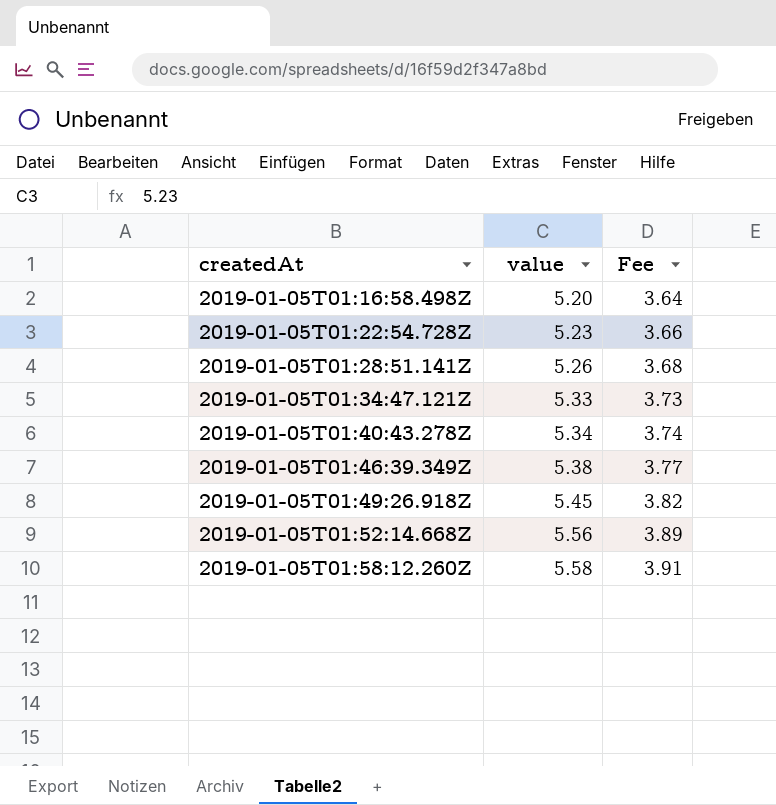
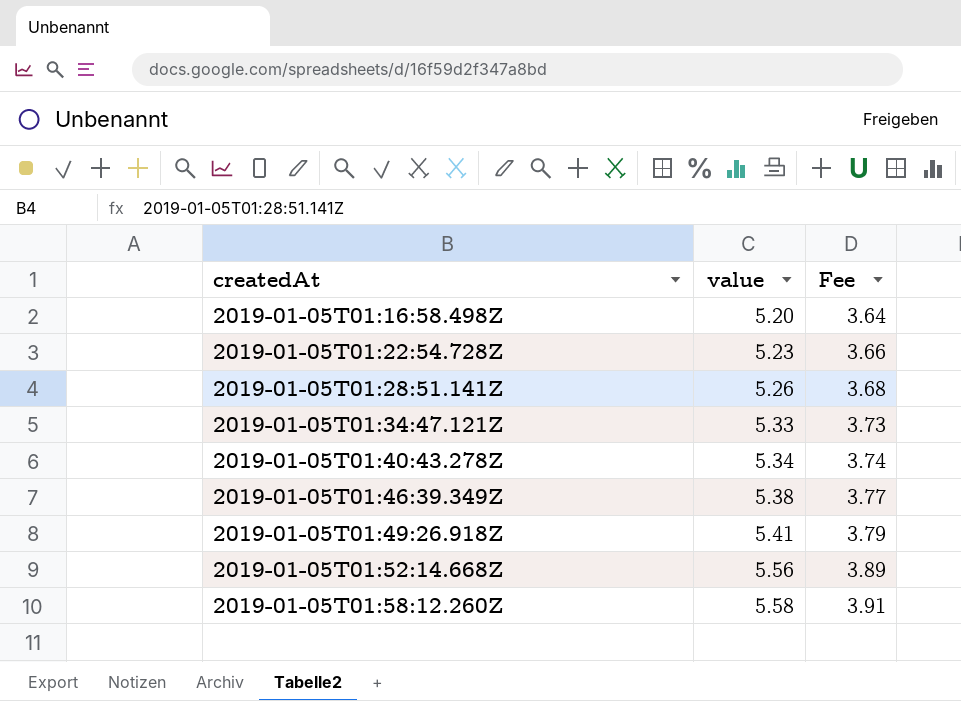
2019-01-05T01:49:26.918Z | value: 5.45 -> 5.41
2019-01-05T01:49:26.918Z | Fee: 3.82 -> 3.79

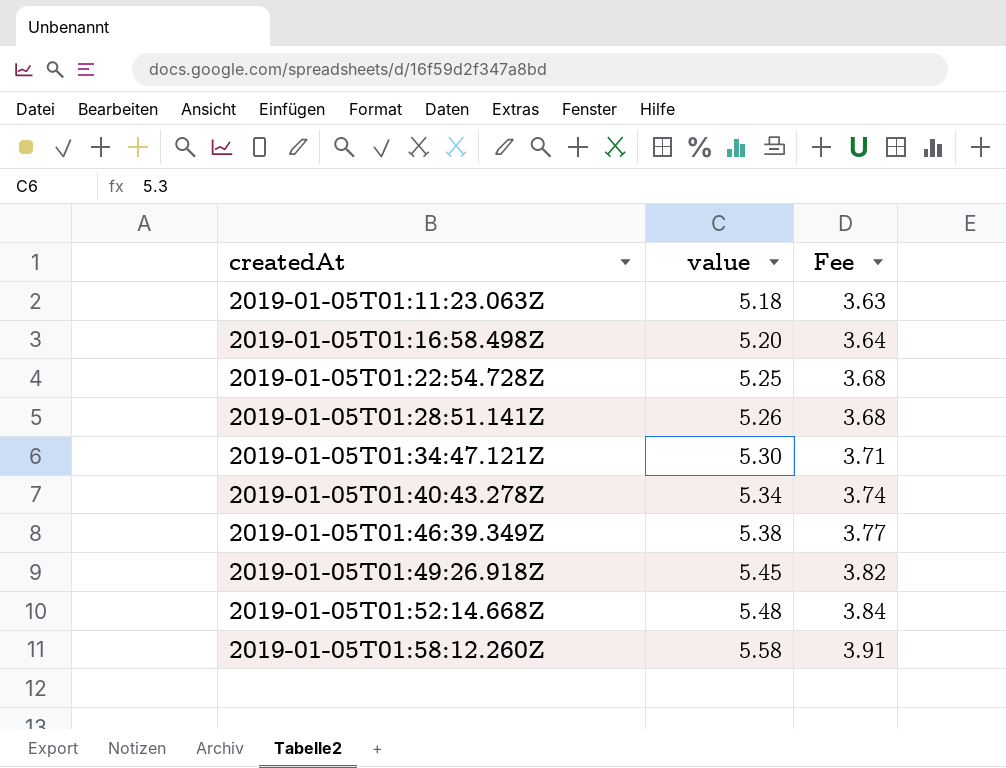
row 2019-01-05T01:11:23.063Z: none -> 5.18 | 3.63
2019-01-05T01:22:54.728Z | value: 5.23 -> 5.25
2019-01-05T01:22:54.728Z | Fee: 3.66 -> 3.68
2019-01-05T01:34:47.121Z | value: 5.33 -> 5.30
2019-01-05T01:34:47.121Z | Fee: 3.73 -> 3.71
2019-01-05T01:49:26.918Z | value: 5.41 -> 5.45
2019-01-05T01:49:26.918Z | Fee: 3.79 -> 3.82
2019-01-05T01:52:14.668Z | value: 5.56 -> 5.48
2019-01-05T01:52:14.668Z | Fee: 3.89 -> 3.84

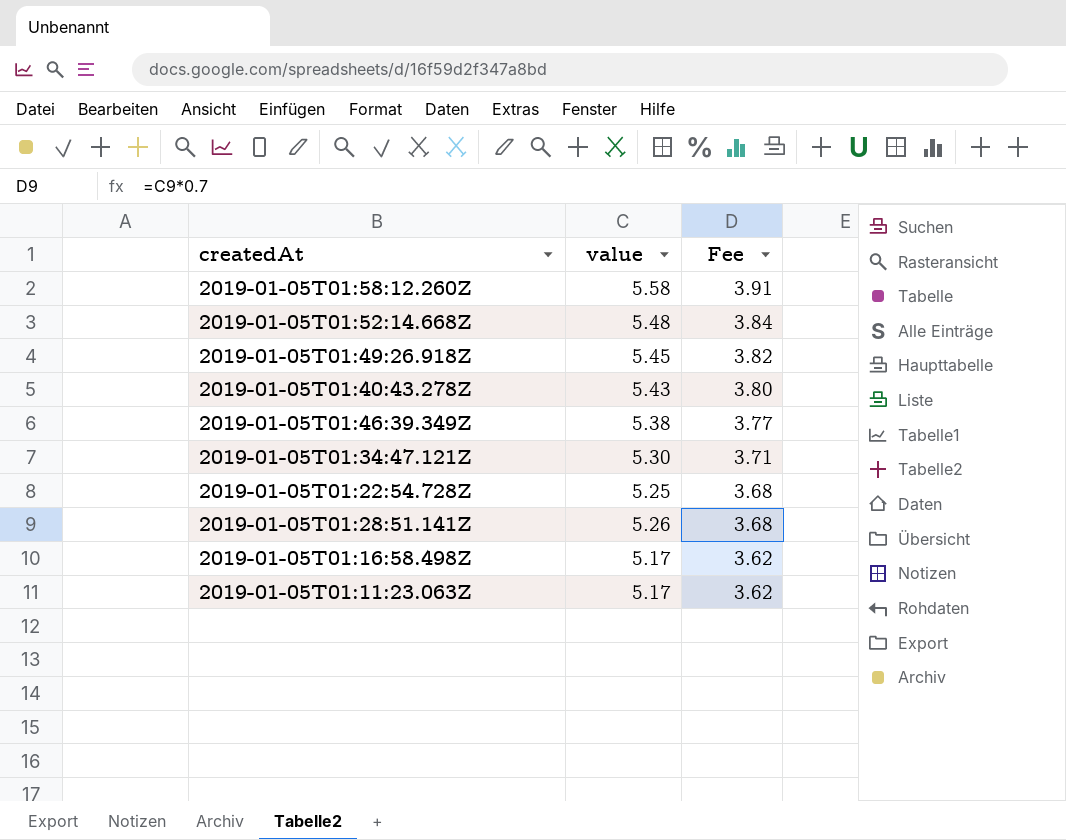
row order: createdAt ascending -> Fee descending
2019-01-05T01:40:43.278Z | value: 5.34 -> 5.43
2019-01-05T01:40:43.278Z | Fee: 3.74 -> 3.80
2019-01-05T01:16:58.498Z | value: 5.20 -> 5.17
2019-01-05T01:16:58.498Z | Fee: 3.64 -> 3.62
2019-01-05T01:11:23.063Z | value: 5.18 -> 5.17
2019-01-05T01:11:23.063Z | Fee: 3.63 -> 3.62

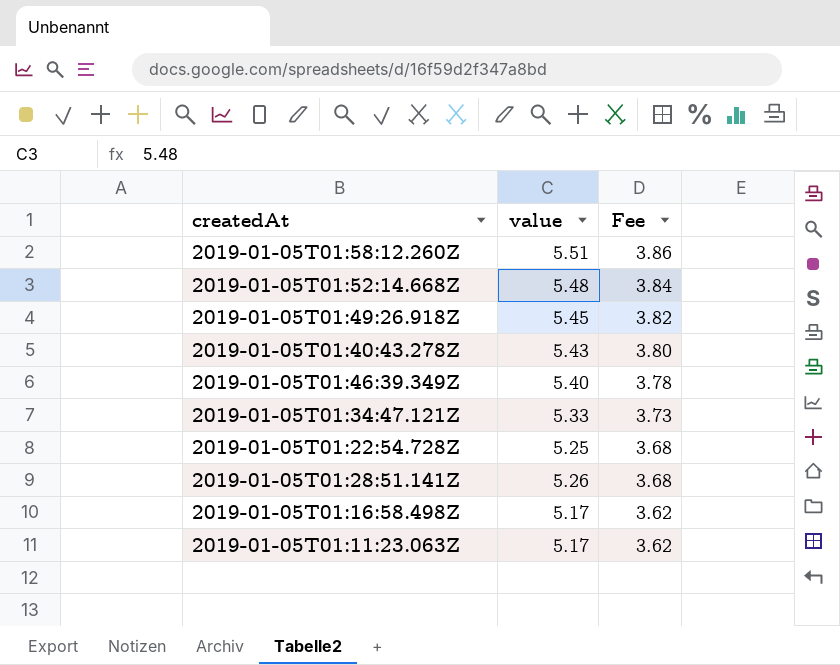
2019-01-05T01:58:12.260Z | value: 5.58 -> 5.51
2019-01-05T01:58:12.260Z | Fee: 3.91 -> 3.86
2019-01-05T01:46:39.349Z | value: 5.38 -> 5.40
2019-01-05T01:46:39.349Z | Fee: 3.77 -> 3.78
2019-01-05T01:34:47.121Z | value: 5.30 -> 5.33
2019-01-05T01:34:47.121Z | Fee: 3.71 -> 3.73

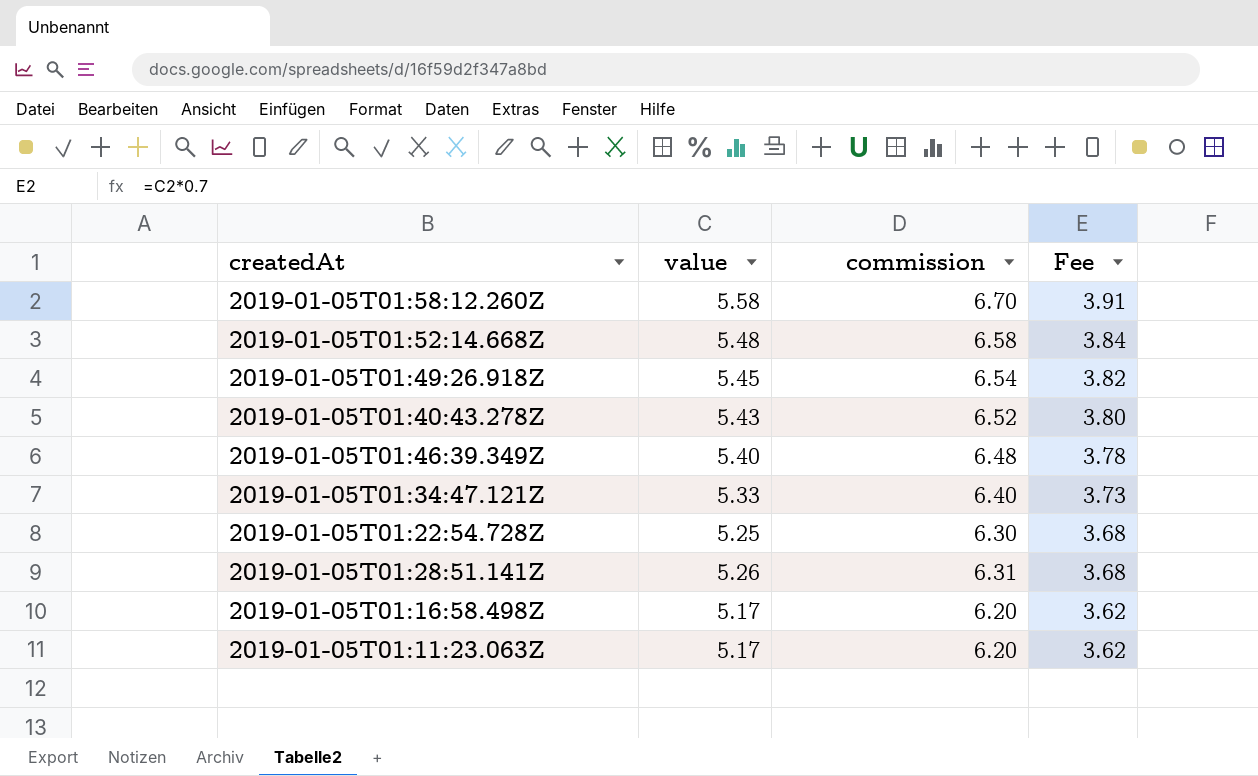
column commission | formula: none -> [value] * 1.2
2019-01-05T01:58:12.260Z | value: 5.51 -> 5.58
2019-01-05T01:58:12.260Z | Fee: 3.86 -> 3.91

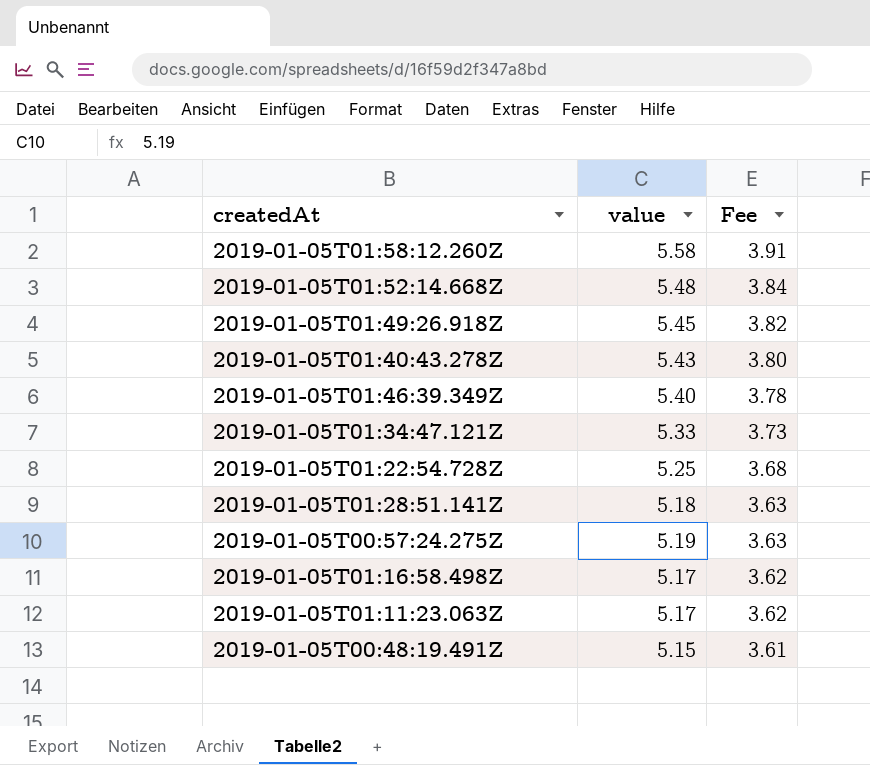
column commission | formula: [value] * 1.2 -> none
2019-01-05T01:28:51.141Z | value: 5.26 -> 5.18
2019-01-05T01:28:51.141Z | Fee: 3.68 -> 3.63
row 2019-01-05T00:57:24.275Z: none -> 5.19 | 3.63
row 2019-01-05T00:48:19.491Z: none -> 5.15 | 3.61

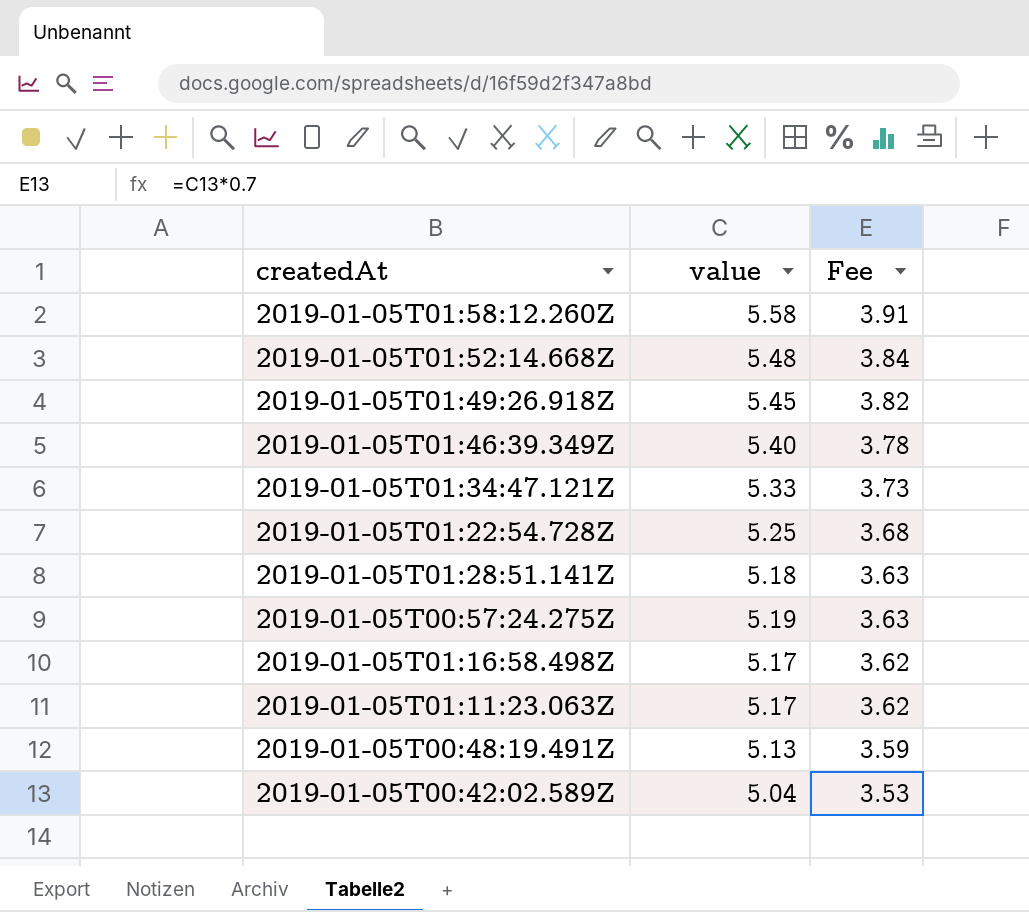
row 2019-01-05T01:40:43.278Z: 5.43 | 3.80 -> none
2019-01-05T00:48:19.491Z | value: 5.15 -> 5.13
2019-01-05T00:48:19.491Z | Fee: 3.61 -> 3.59
row 2019-01-05T00:42:02.589Z: none -> 5.04 | 3.53

